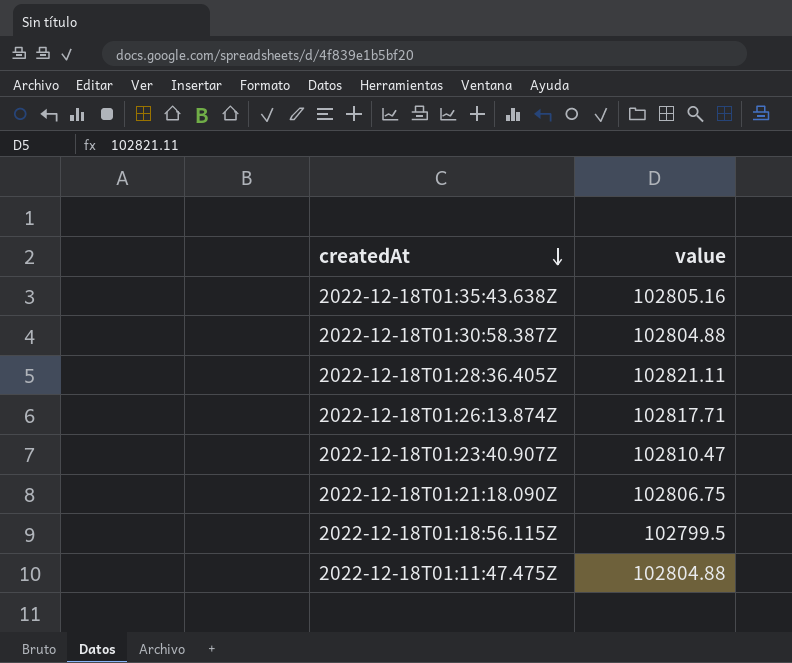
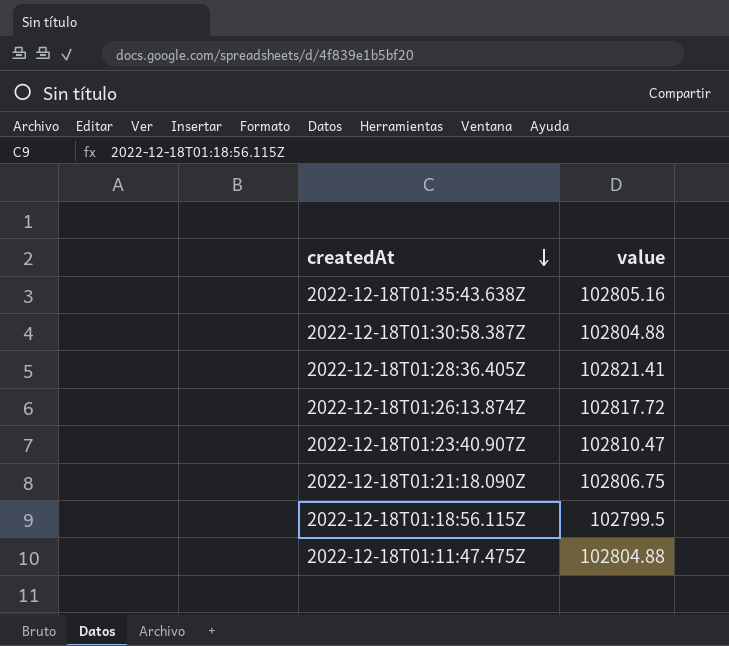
2022-12-18T01:28:36.405Z | value: 102821.11 -> 102821.41
2022-12-18T01:26:13.874Z | value: 102817.71 -> 102817.72

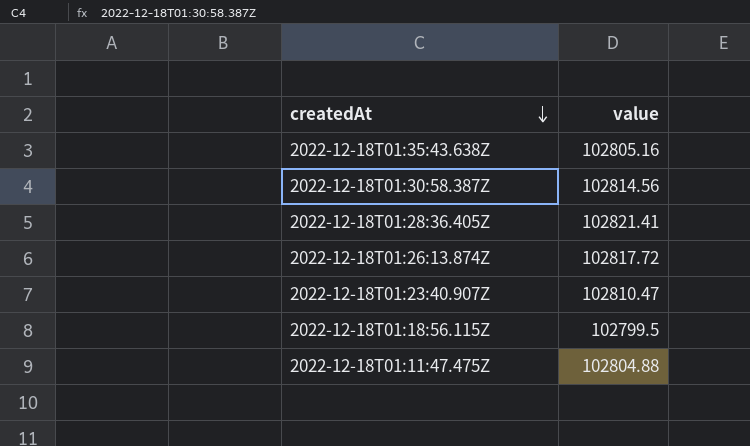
row 2022-12-18T01:21:18.090Z: 102806.75 -> none
2022-12-18T01:30:58.387Z | value: 102804.88 -> 102814.56

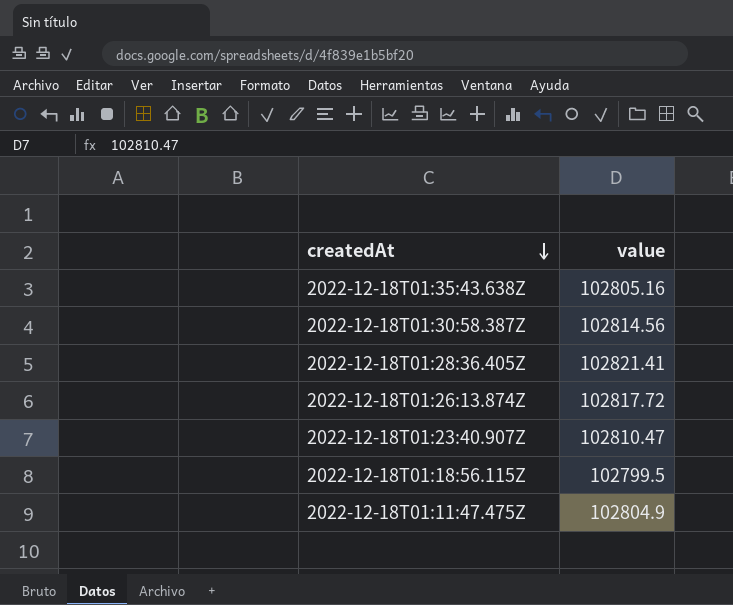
2022-12-18T01:11:47.475Z | value: 102804.88 -> 102804.9

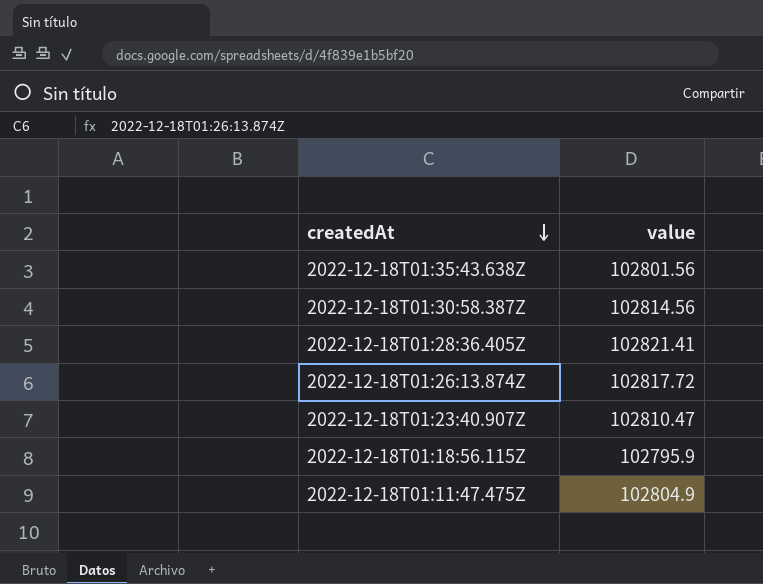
2022-12-18T01:35:43.638Z | value: 102805.16 -> 102801.56
2022-12-18T01:18:56.115Z | value: 102799.5 -> 102795.9

